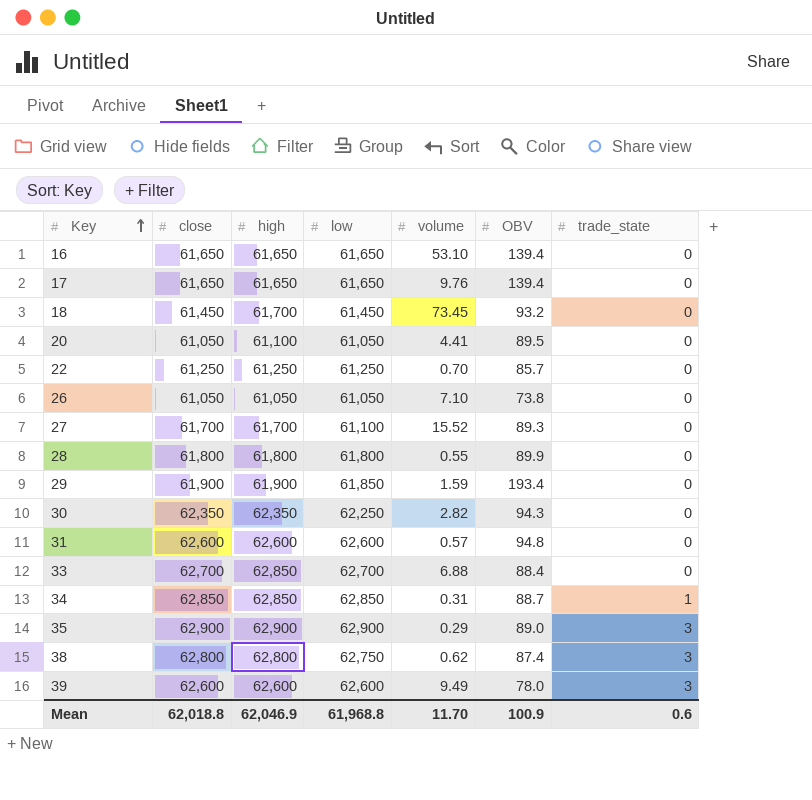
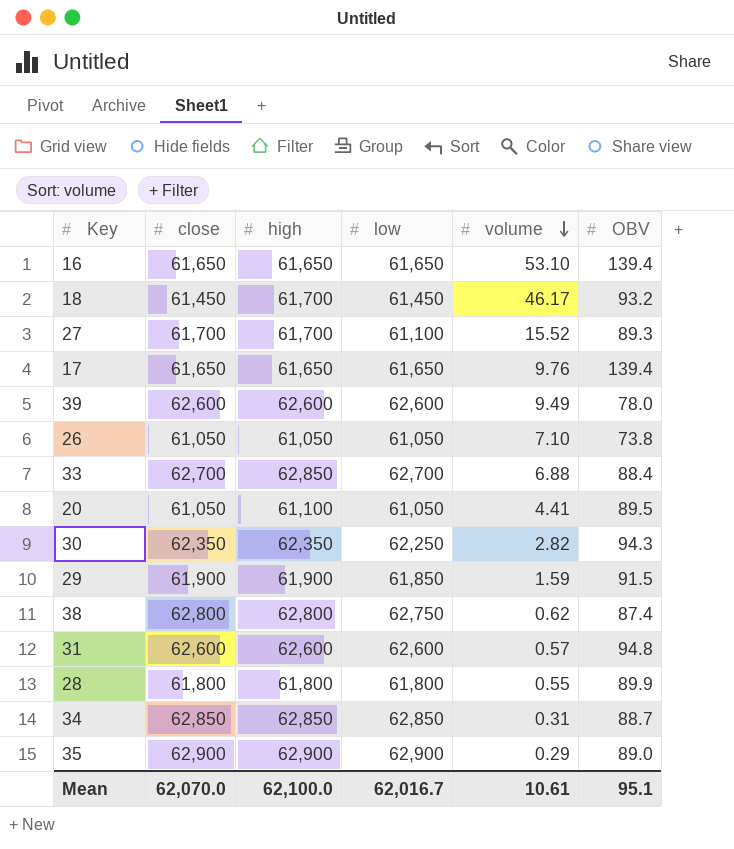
row order: Key ascending -> volume descending
column trade_state | position: 7 -> none
row 22: 61,250 | 61,250 | 61,250 | 0.70 | 85.7 | 0 -> none
18 | volume: 73.45 -> 46.17
29 | OBV: 193.4 -> 91.5
Mean | close: 62,018.8 -> 62,070.0
Mean | high: 62,046.9 -> 62,100.0
Mean | low: 61,968.8 -> 62,016.7
Mean | volume: 11.70 -> 10.61
Mean | OBV: 100.9 -> 95.1

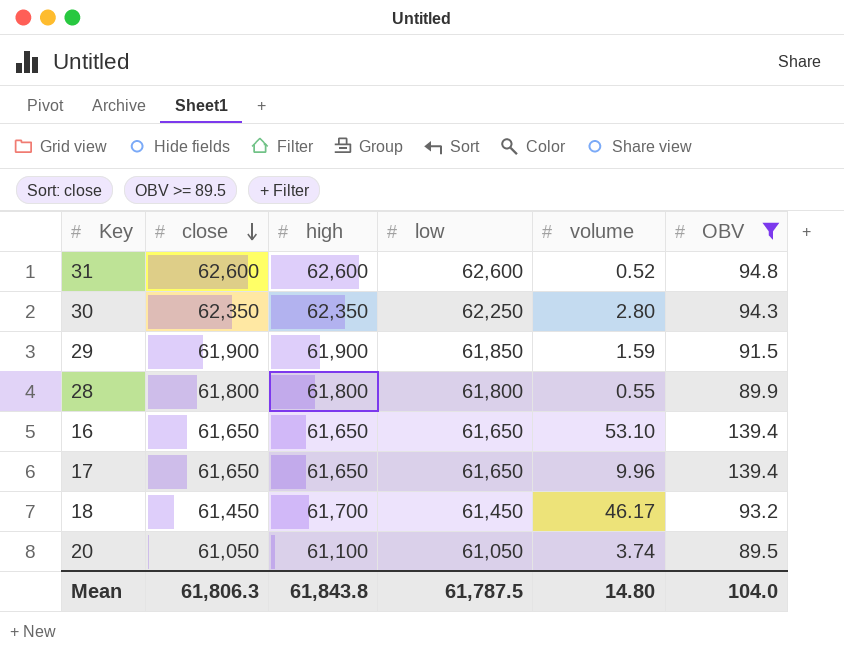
filter: none -> OBV >= 89.5
row order: volume descending -> close descending
31 | volume: 0.57 -> 0.52
30 | volume: 2.82 -> 2.80
17 | volume: 9.76 -> 9.96
20 | volume: 4.41 -> 3.74
Mean | close: 62,070.0 -> 61,806.3
Mean | high: 62,100.0 -> 61,843.8
Mean | low: 62,016.7 -> 61,787.5
Mean | volume: 10.61 -> 14.80
Mean | OBV: 95.1 -> 104.0

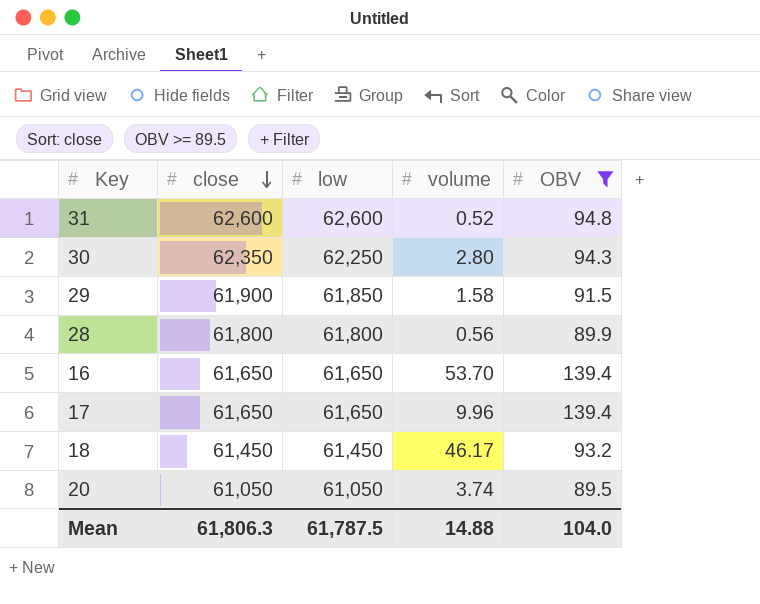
column high | position: 3 -> none
29 | volume: 1.59 -> 1.58
28 | volume: 0.55 -> 0.56
16 | volume: 53.10 -> 53.70
Mean | volume: 14.80 -> 14.88

